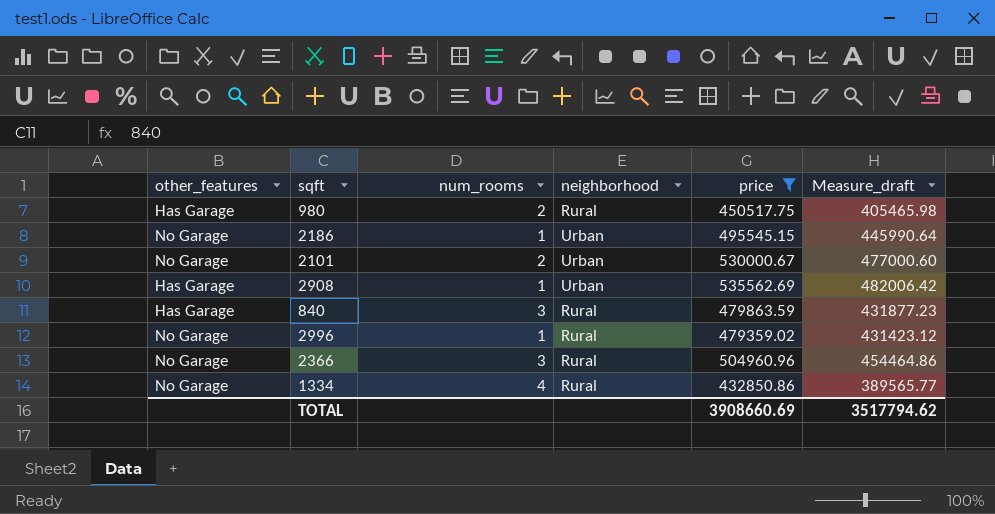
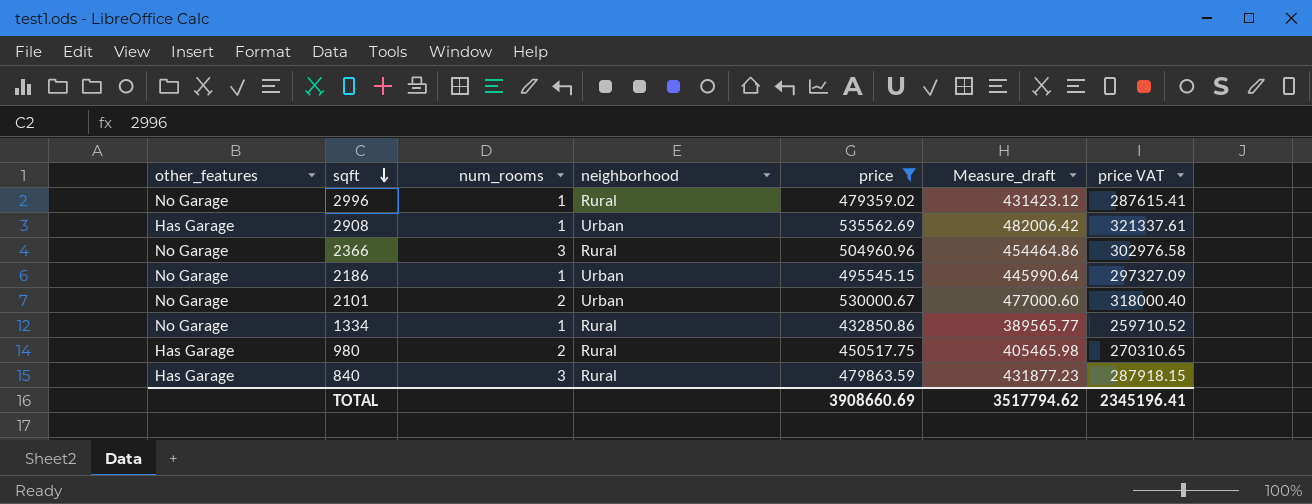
row order: none -> sqft descending
column price VAT | formula: none -> [price] * 0.6
1334 | num_rooms: 4 -> 1

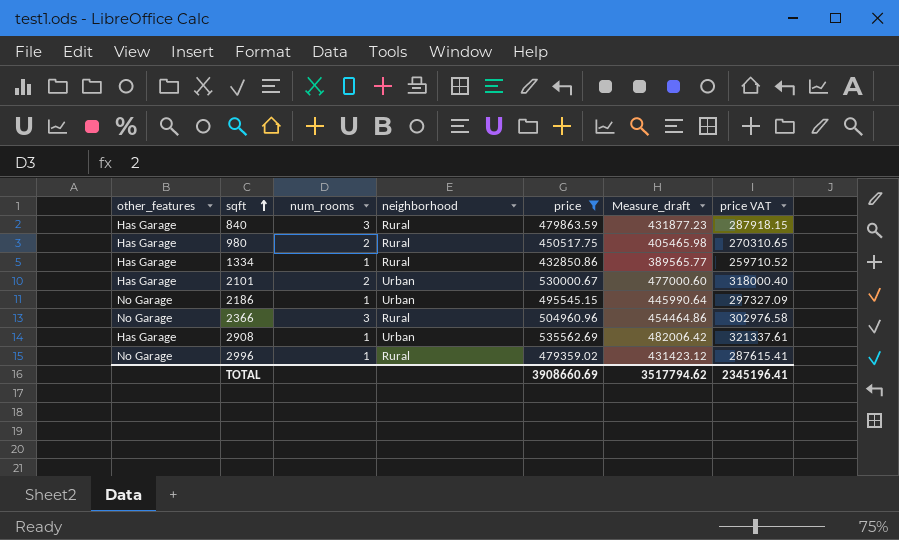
row order: sqft descending -> sqft ascending
1334 | other_features: No Garage -> Has Garage
2101 | other_features: No Garage -> Has Garage

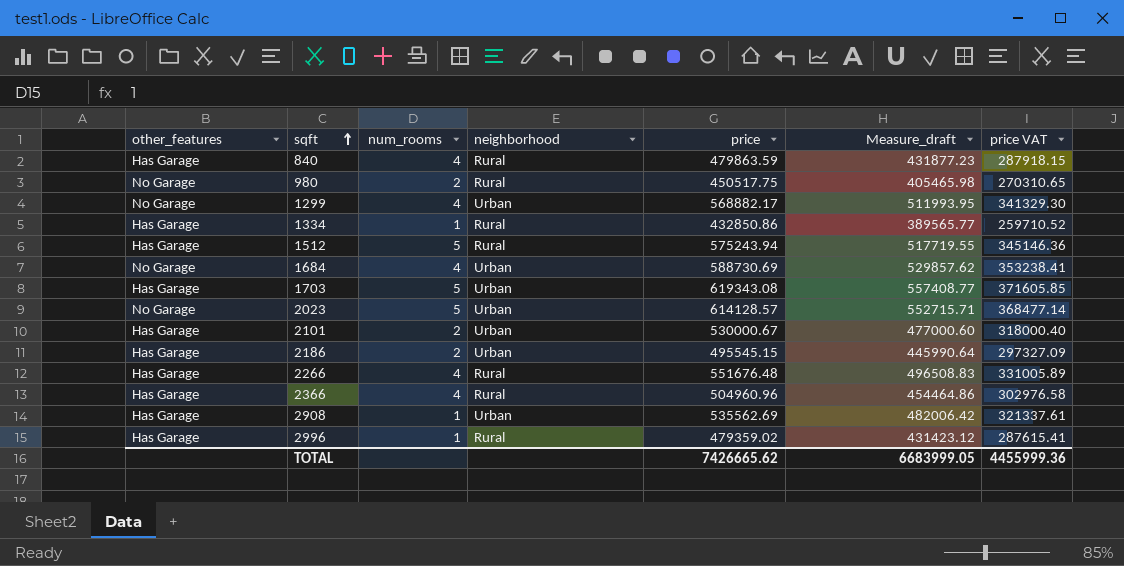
filter: price <= 535562.69 -> none
840 | num_rooms: 3 -> 4
980 | other_features: Has Garage -> No Garage
2186 | other_features: No Garage -> Has Garage
2186 | num_rooms: 1 -> 2
2366 | other_features: No Garage -> Has Garage
2366 | num_rooms: 3 -> 4
2996 | other_features: No Garage -> Has Garage
TOTAL | price: 3908660.69 -> 7426665.62
TOTAL | Measure_draft: 3517794.62 -> 6683999.05
TOTAL | price VAT: 2345196.41 -> 4455999.36

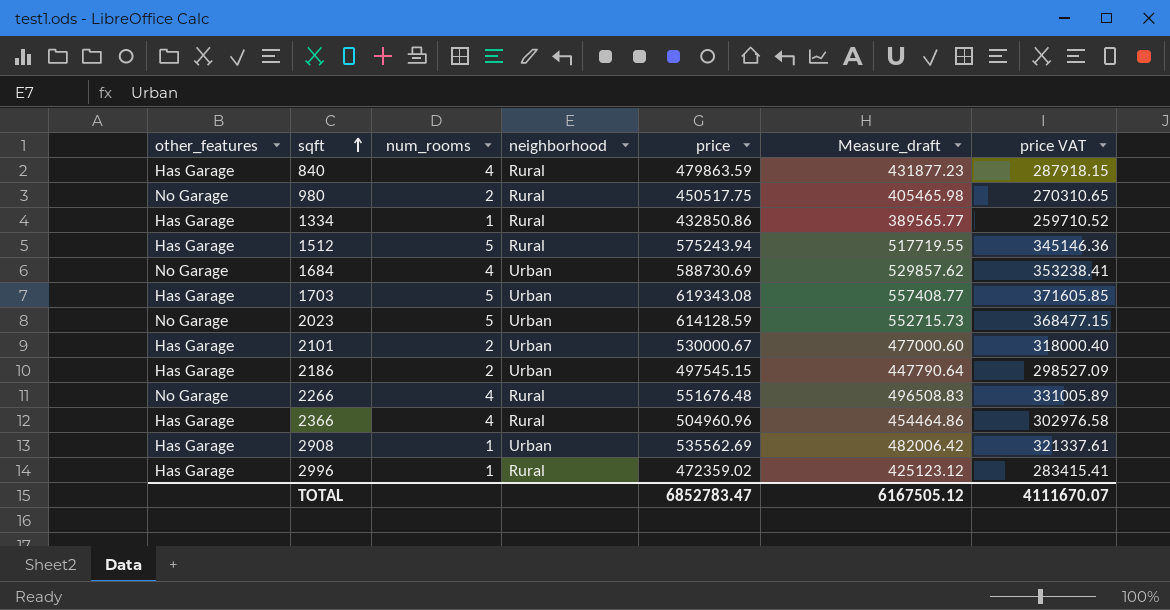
row 1299: No Garage | 4 | Urban | 568882.17 | 511993.95 | 341329.30 -> none
2023 | price: 614128.57 -> 614128.59
2023 | Measure_draft: 552715.71 -> 552715.73
2023 | price VAT: 368477.14 -> 368477.15
2186 | price: 495545.15 -> 497545.15
2186 | Measure_draft: 445990.64 -> 447790.64
2186 | price VAT: 297327.09 -> 298527.09
2266 | other_features: Has Garage -> No Garage
2996 | price: 479359.02 -> 472359.02
2996 | Measure_draft: 431423.12 -> 425123.12
2996 | price VAT: 287615.41 -> 283415.41
TOTAL | price: 7426665.62 -> 6852783.47
TOTAL | Measure_draft: 6683999.05 -> 6167505.12
TOTAL | price VAT: 4455999.36 -> 4111670.07

